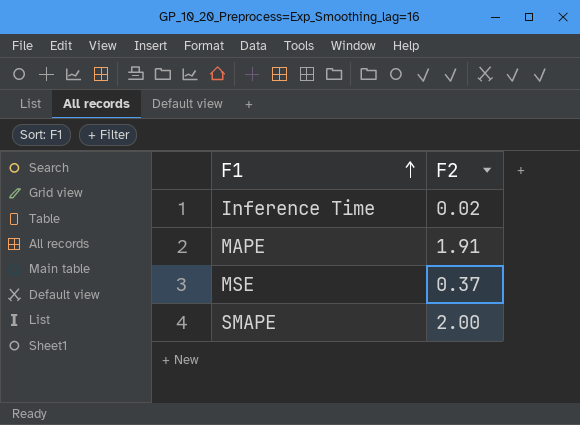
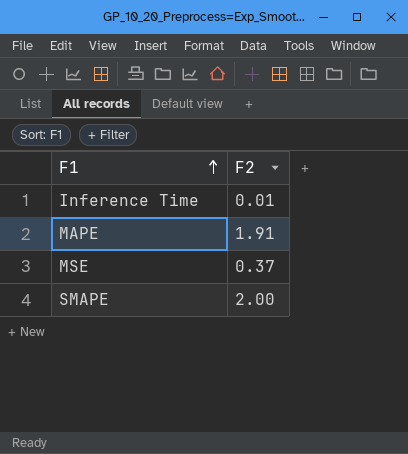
Inference Time | F2: 0.02 -> 0.01

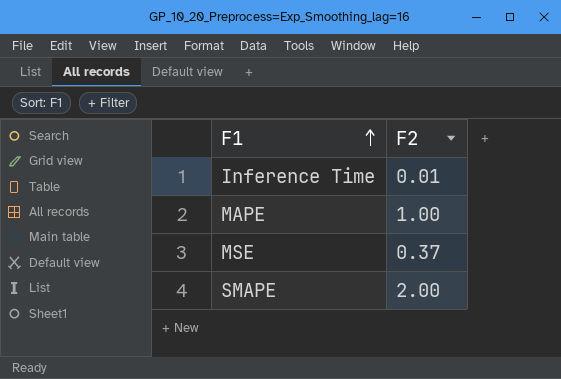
MAPE | F2: 1.91 -> 1.00

